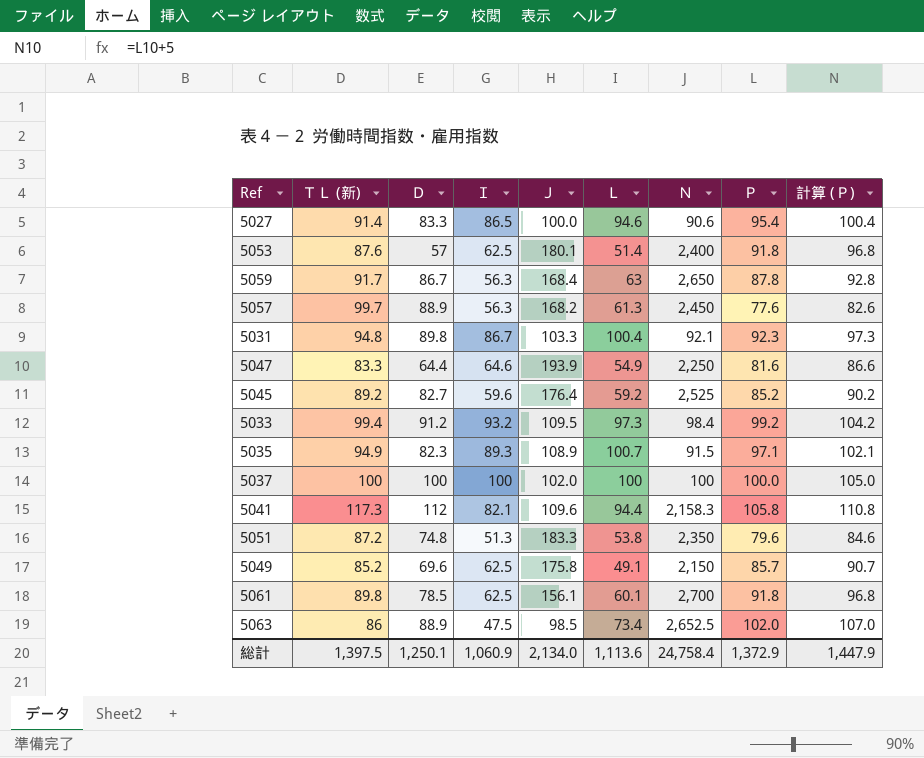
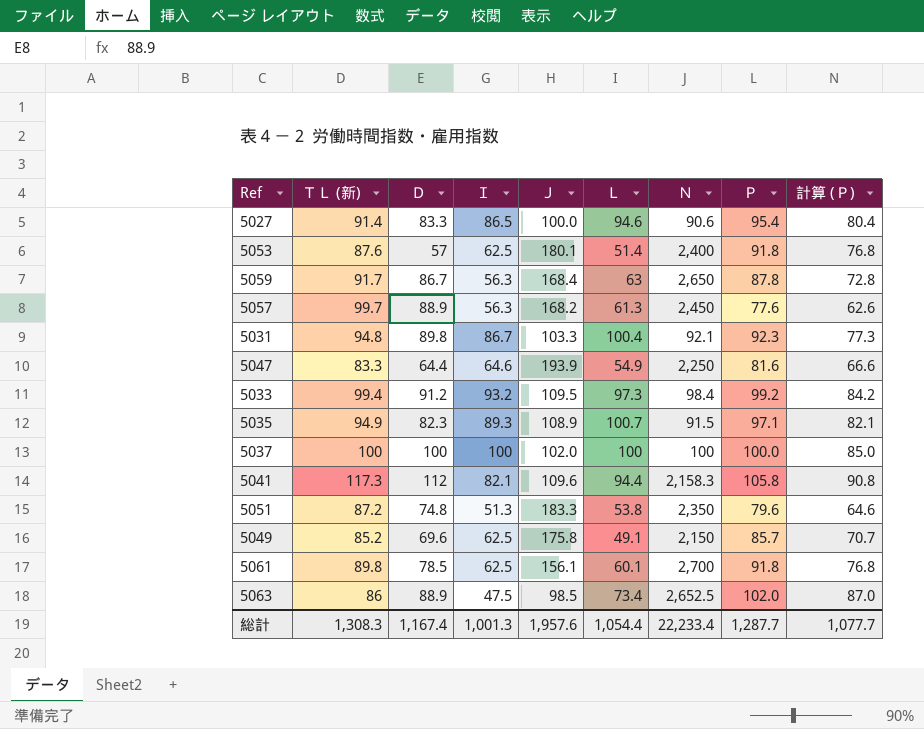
column 計算 (Ｐ) | formula: [Ｐ] + 5 -> [Ｐ] - 15
row 5045: 89.2 | 82.7 | 59.6 | 176.4 | 59.2 | 2,525 | 85.2 | 90.2 -> none
総計 | ＴＬ (新): 1,397.5 -> 1,308.3
総計 | Ｄ: 1,250.1 -> 1,167.4
総計 | Ｉ: 1,060.9 -> 1,001.3
総計 | Ｊ: 2,134.0 -> 1,957.6
総計 | Ｌ: 1,113.6 -> 1,054.4
総計 | Ｎ: 24,758.4 -> 22,233.4
総計 | Ｐ: 1,372.9 -> 1,287.7
総計 | 計算 (Ｐ): 1,447.9 -> 1,077.7

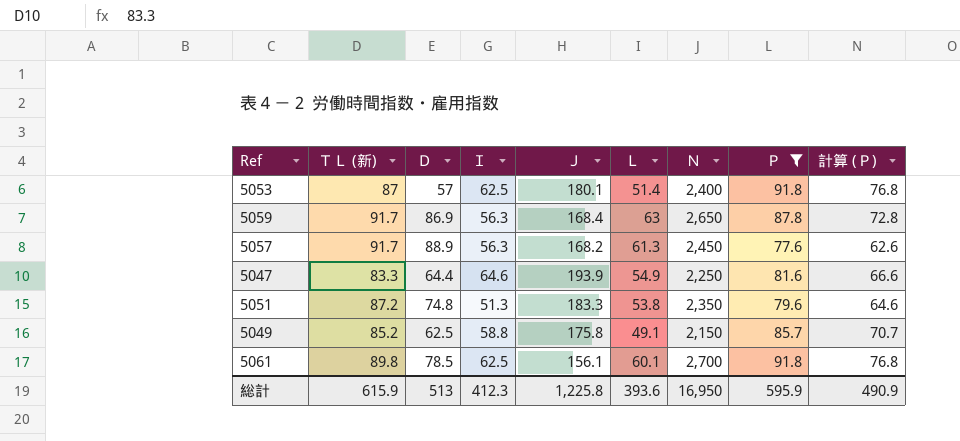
filter: none -> Ｐ <= 91.8
5053 | ＴＬ (新): 87.6 -> 87
5059 | Ｄ: 86.7 -> 86.9
5057 | ＴＬ (新): 99.7 -> 91.7
5049 | Ｄ: 69.6 -> 62.5
5049 | Ｉ: 62.5 -> 58.8
総計 | ＴＬ (新): 1,308.3 -> 615.9
総計 | Ｄ: 1,167.4 -> 513
総計 | Ｉ: 1,001.3 -> 412.3
総計 | Ｊ: 1,957.6 -> 1,225.8
総計 | Ｌ: 1,054.4 -> 393.6
総計 | Ｎ: 22,233.4 -> 16,950
総計 | Ｐ: 1,287.7 -> 595.9
総計 | 計算 (Ｐ): 1,077.7 -> 490.9

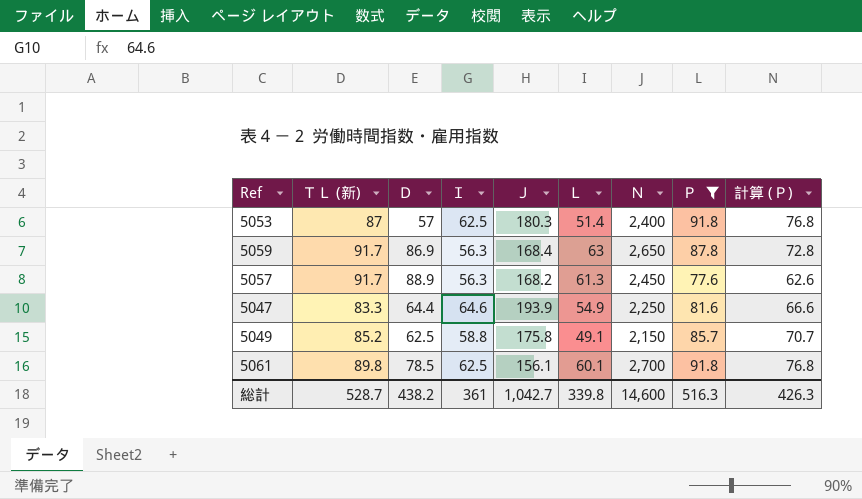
row 5051: 87.2 | 74.8 | 51.3 | 183.3 | 53.8 | 2,350 | 79.6 | 64.6 -> none
5053 | Ｊ: 180.1 -> 180.3
総計 | ＴＬ (新): 615.9 -> 528.7
総計 | Ｄ: 513 -> 438.2
総計 | Ｉ: 412.3 -> 361
総計 | Ｊ: 1,225.8 -> 1,042.7
総計 | Ｌ: 393.6 -> 339.8
総計 | Ｎ: 16,950 -> 14,600
総計 | Ｐ: 595.9 -> 516.3
総計 | 計算 (Ｐ): 490.9 -> 426.3

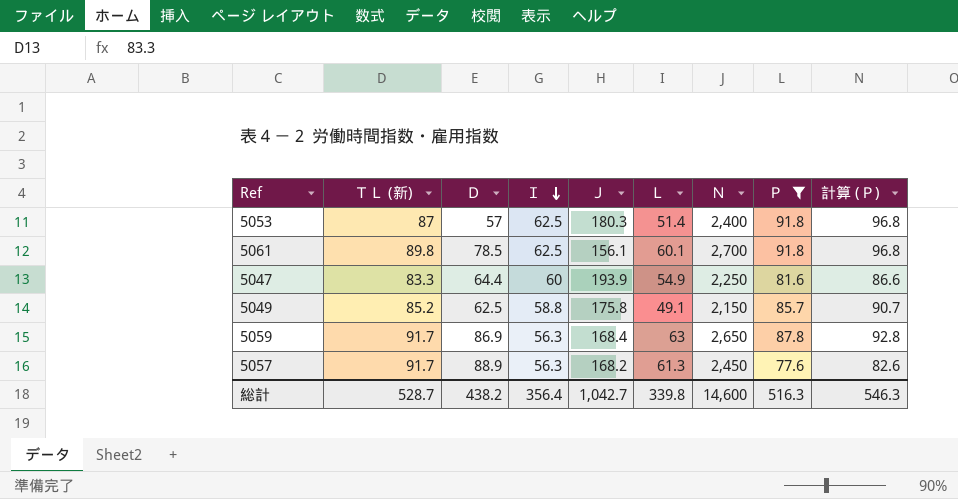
row order: none -> Ｉ descending
column 計算 (Ｐ) | formula: [Ｐ] - 15 -> [Ｐ] + 5
5047 | Ｉ: 64.6 -> 60
総計 | Ｉ: 361 -> 356.4
総計 | 計算 (Ｐ): 426.3 -> 546.3

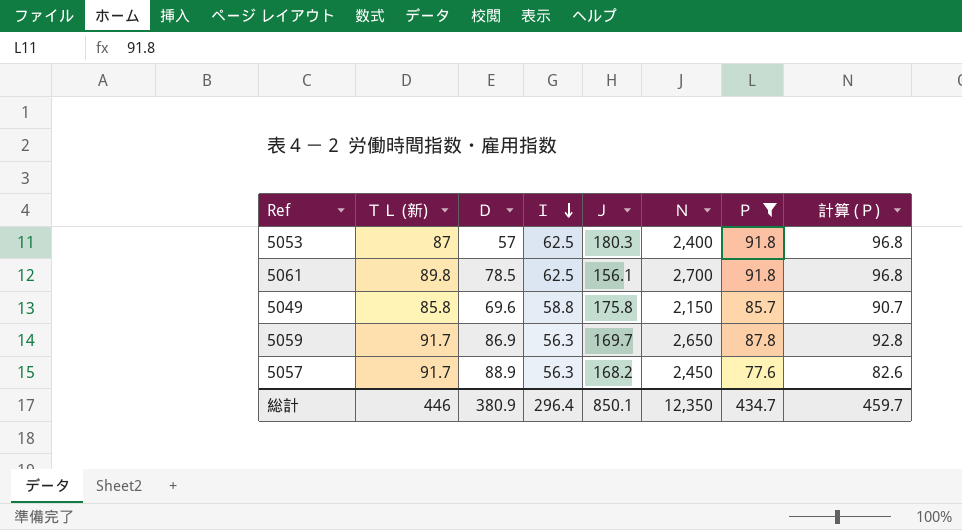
column Ｌ | position: 6 -> none
row 5047: 83.3 | 64.4 | 60 | 193.9 | 54.9 | 2,250 | 81.6 | 86.6 -> none
5049 | ＴＬ (新): 85.2 -> 85.8
5049 | Ｄ: 62.5 -> 69.6
5059 | Ｊ: 168.4 -> 169.7
総計 | ＴＬ (新): 528.7 -> 446
総計 | Ｄ: 438.2 -> 380.9
総計 | Ｉ: 356.4 -> 296.4
総計 | Ｊ: 1,042.7 -> 850.1
総計 | Ｎ: 14,600 -> 12,350
総計 | Ｐ: 516.3 -> 434.7
総計 | 計算 (Ｐ): 546.3 -> 459.7

